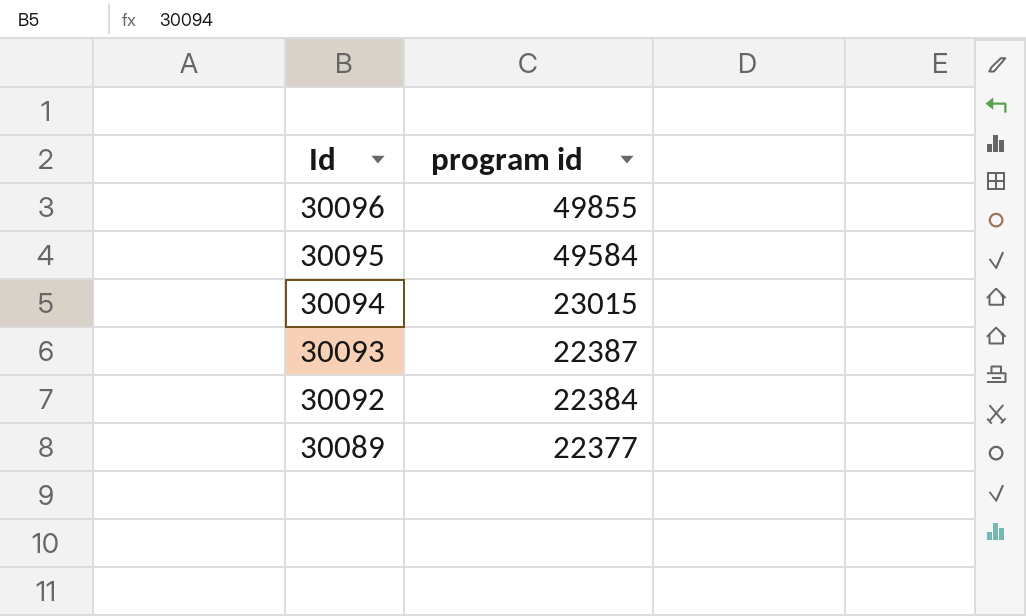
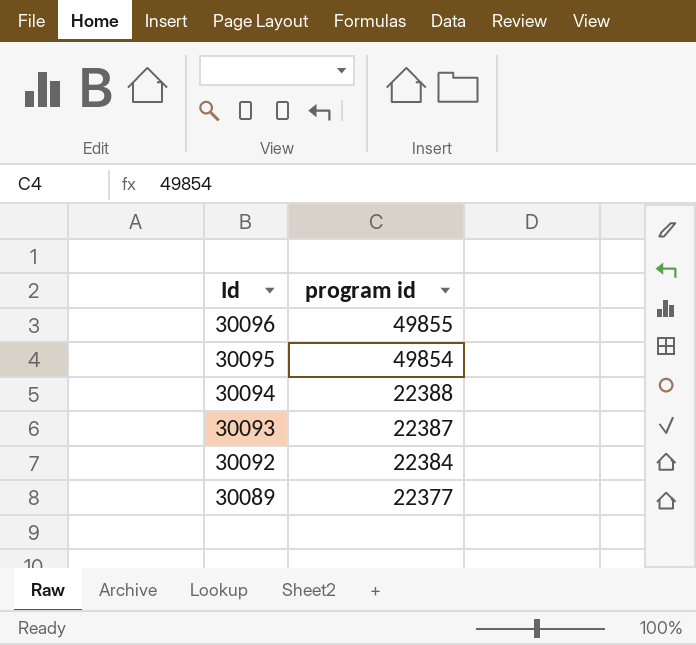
30095 | program id: 49584 -> 49854
30094 | program id: 23015 -> 22388

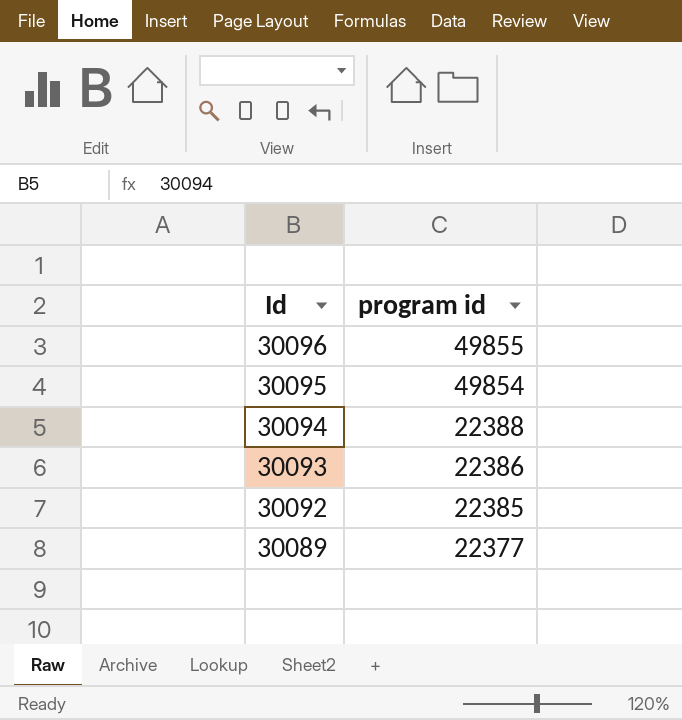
30093 | program id: 22387 -> 22386
30092 | program id: 22384 -> 22385

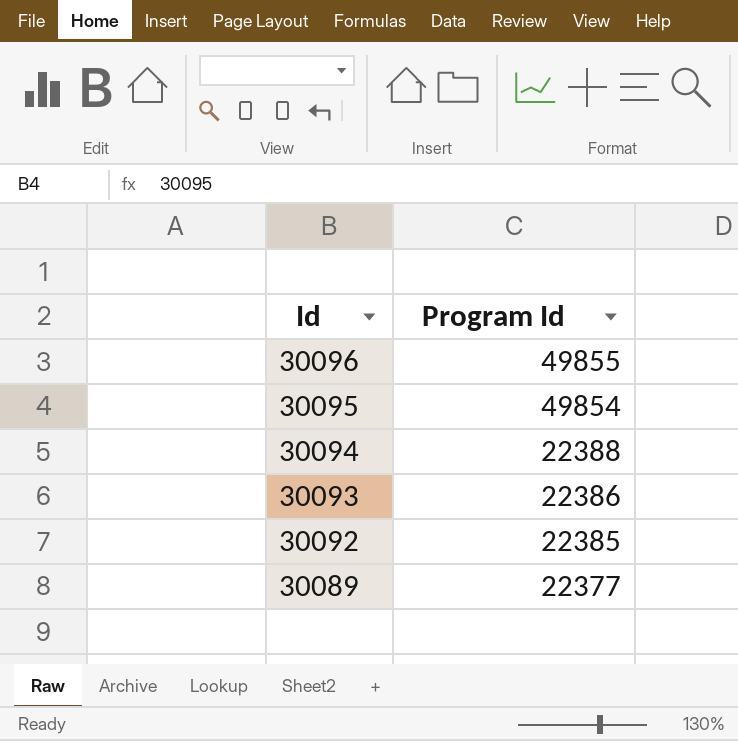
column name: program id -> Program Id

